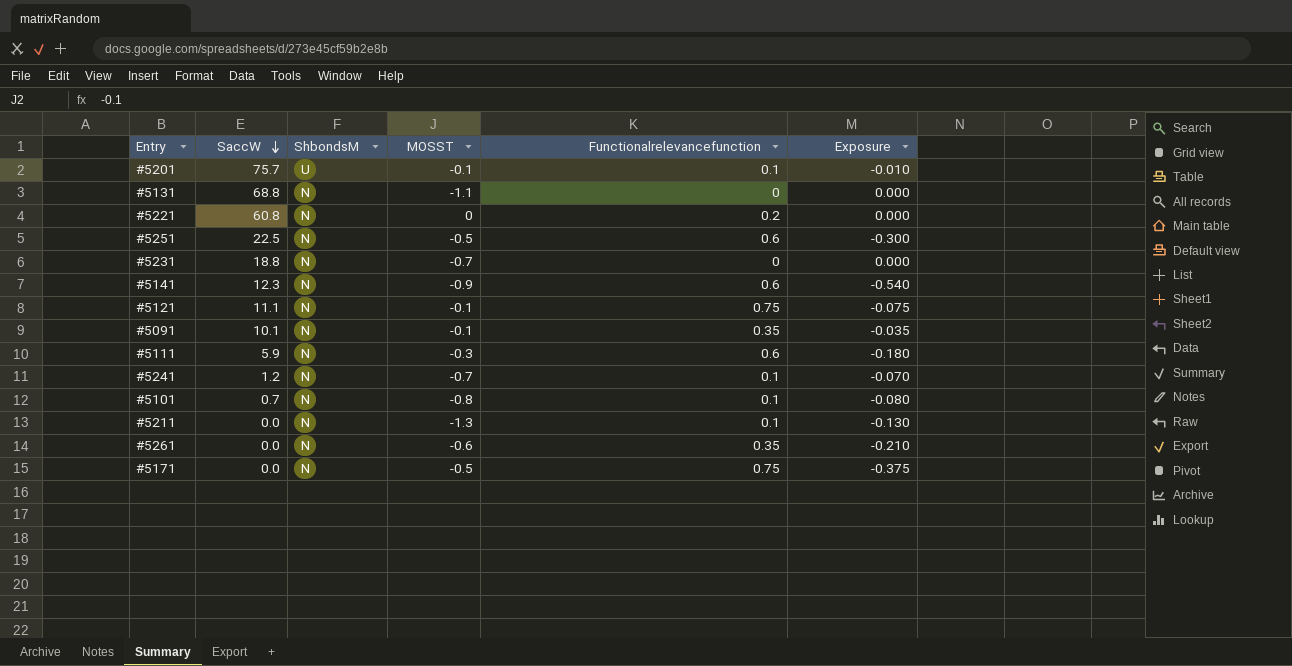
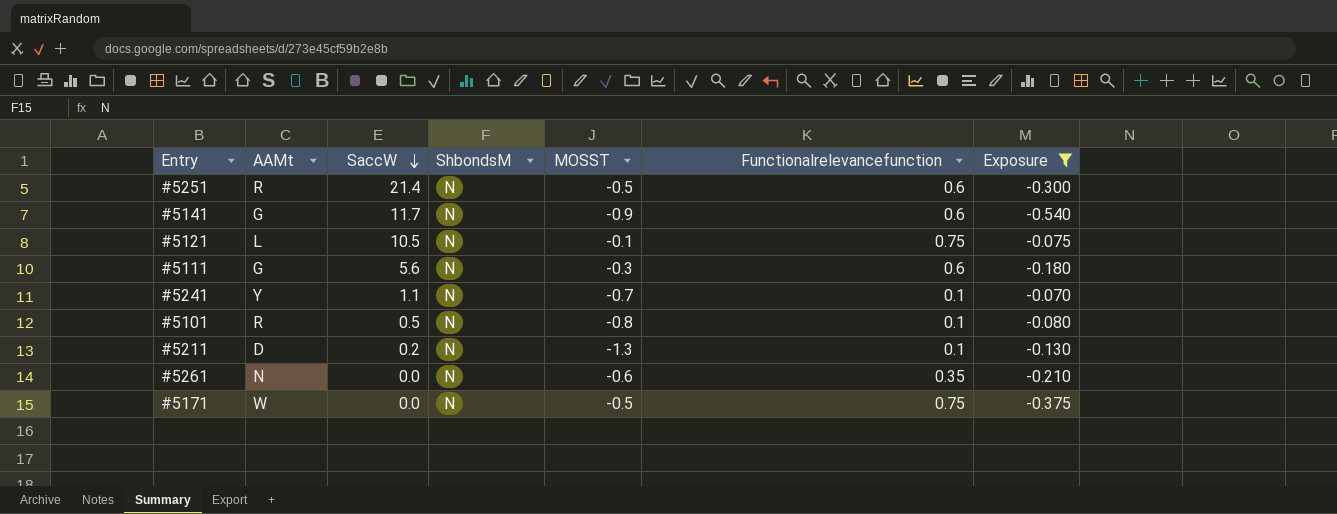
filter: none -> Exposure <= -0.070
column AAMt | position: none -> 2
#5251 | SaccW: 22.5 -> 21.4
#5141 | SaccW: 12.3 -> 11.7
#5121 | SaccW: 11.1 -> 10.5
#5111 | SaccW: 5.9 -> 5.6
#5241 | SaccW: 1.2 -> 1.1
#5101 | SaccW: 0.7 -> 0.5
#5211 | SaccW: 0.0 -> 0.2

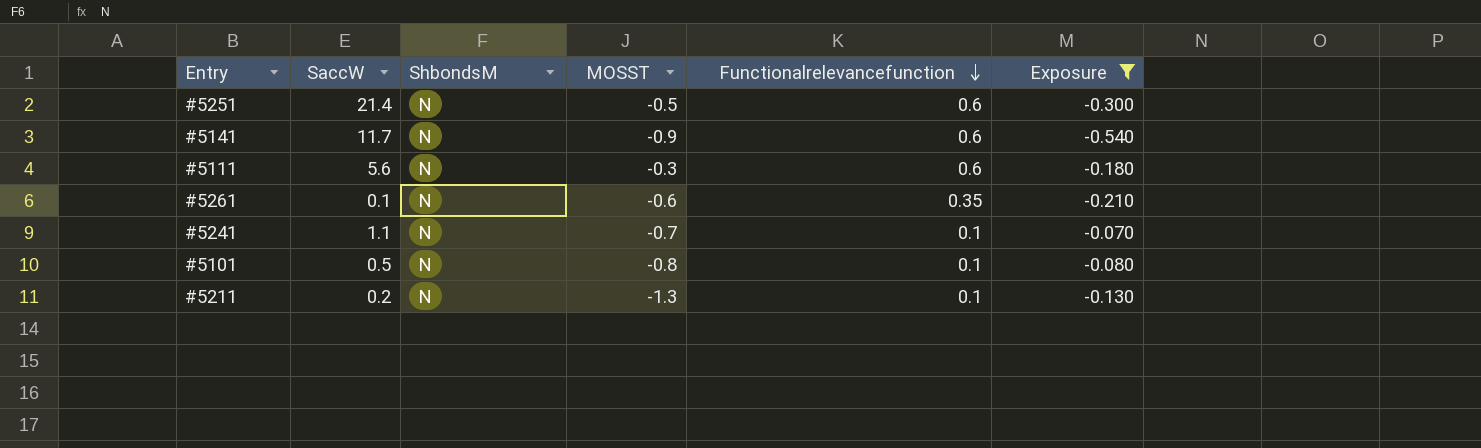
row order: SaccW descending -> Functionalrelevancefunction descending
column AAMt | position: 2 -> none
row #5121: L | 10.5 | N | -0.1 | 0.75 | -0.075 -> none
row #5171: W | 0.0 | N | -0.5 | 0.75 | -0.375 -> none
#5261 | SaccW: 0.0 -> 0.1

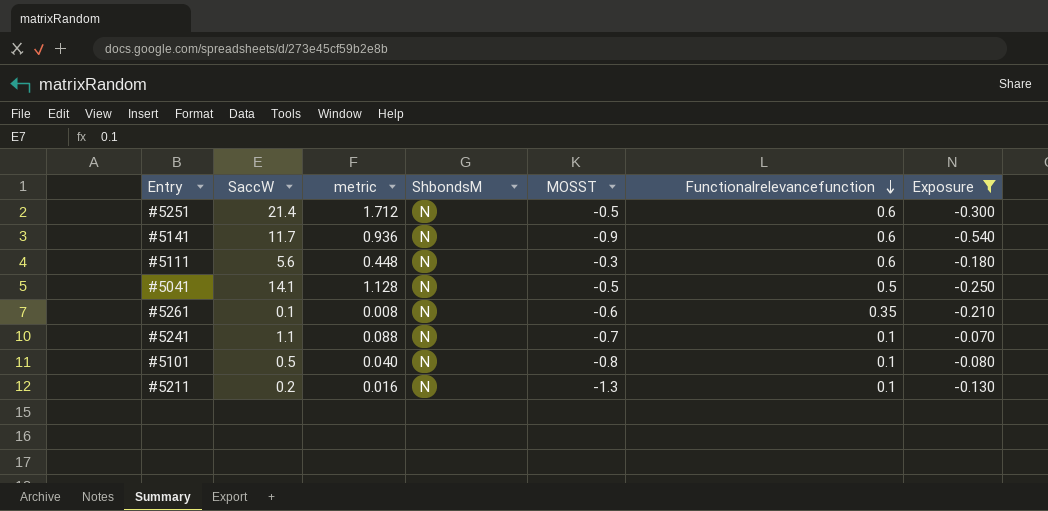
column metric | formula: none -> [SaccW] * 0.08
row #5041: none -> 14.1 | 1.128 | N | -0.5 | 0.5 | -0.250

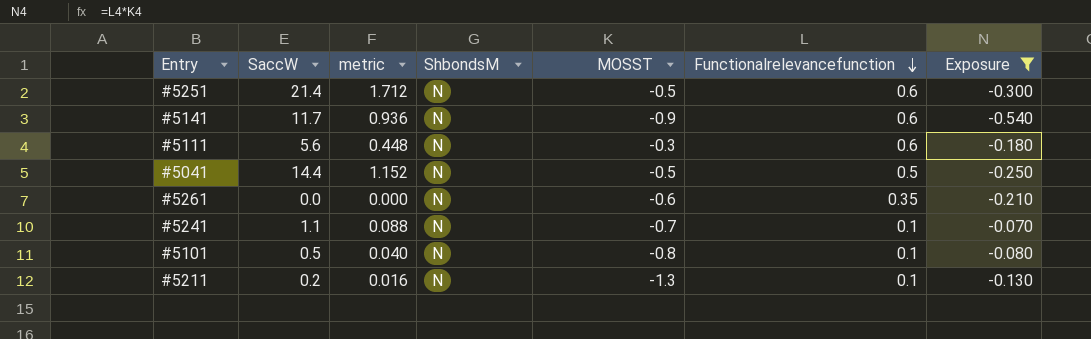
#5041 | SaccW: 14.1 -> 14.4
#5041 | metric: 1.128 -> 1.152
#5261 | SaccW: 0.1 -> 0.0
#5261 | metric: 0.008 -> 0.000

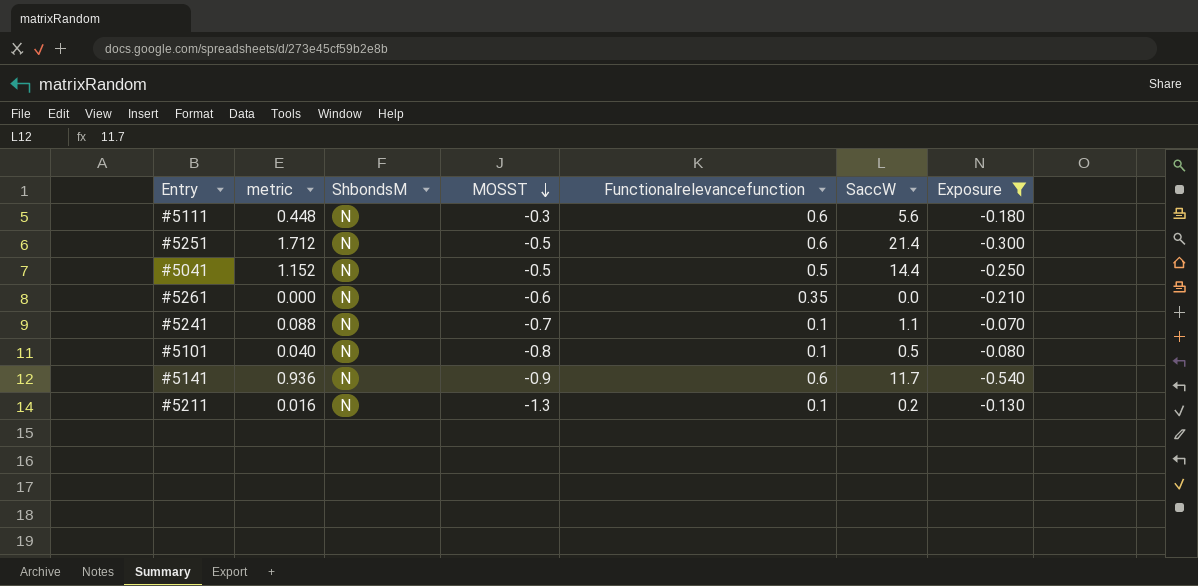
row order: Functionalrelevancefunction descending -> MOSST descending
column SaccW | position: 2 -> 6

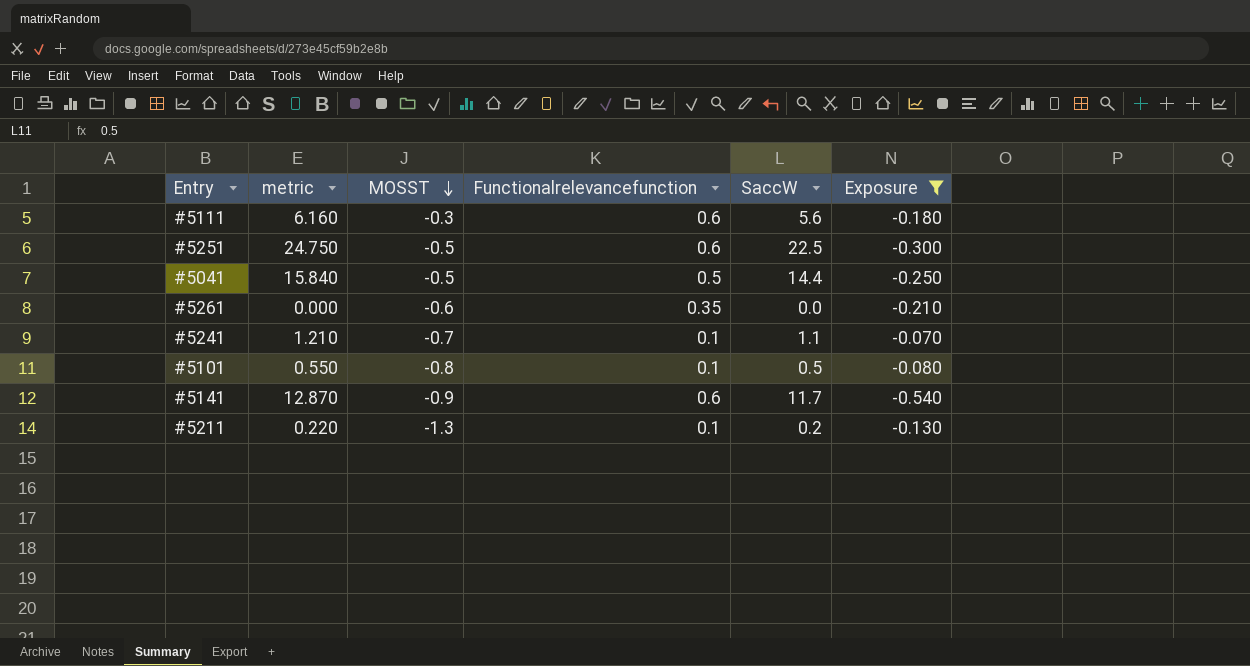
column ShbondsM | position: 3 -> none
column metric | formula: [SaccW] * 0.08 -> [SaccW] * 1.1
#5251 | SaccW: 21.4 -> 22.5

